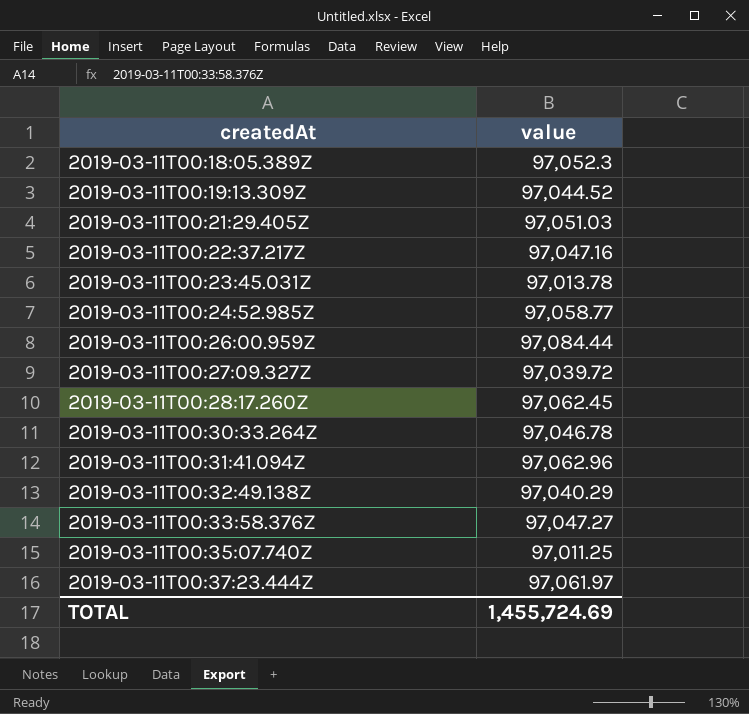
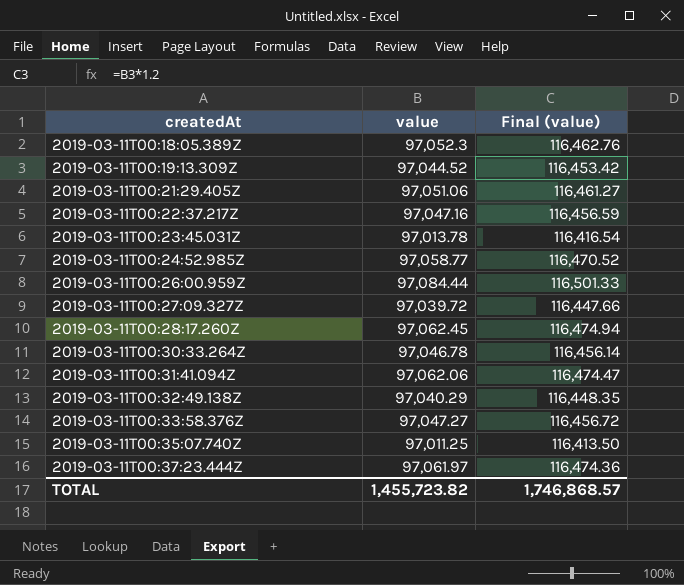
column Final (value) | formula: none -> [value] * 1.2
2019-03-11T00:21:29.405Z | value: 97,051.03 -> 97,051.06
2019-03-11T00:31:41.094Z | value: 97,062.96 -> 97,062.06
TOTAL | value: 1,455,724.69 -> 1,455,723.82

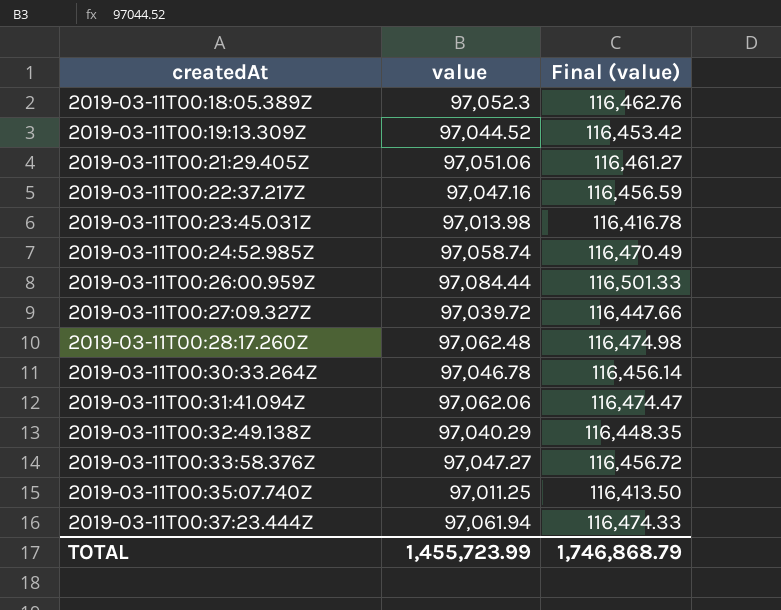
2019-03-11T00:23:45.031Z | value: 97,013.78 -> 97,013.98
2019-03-11T00:23:45.031Z | Final (value): 116,416.54 -> 116,416.78
2019-03-11T00:24:52.985Z | value: 97,058.77 -> 97,058.74
2019-03-11T00:24:52.985Z | Final (value): 116,470.52 -> 116,470.49
2019-03-11T00:28:17.260Z | value: 97,062.45 -> 97,062.48
2019-03-11T00:28:17.260Z | Final (value): 116,474.94 -> 116,474.98
2019-03-11T00:37:23.444Z | value: 97,061.97 -> 97,061.94
2019-03-11T00:37:23.444Z | Final (value): 116,474.36 -> 116,474.33
TOTAL | value: 1,455,723.82 -> 1,455,723.99
TOTAL | Final (value): 1,746,868.57 -> 1,746,868.79

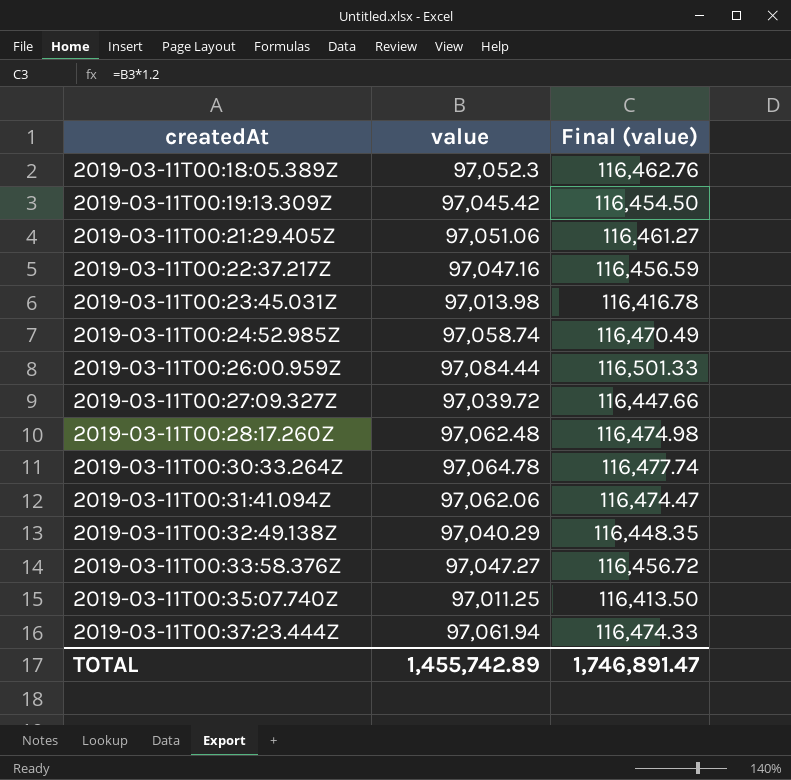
2019-03-11T00:19:13.309Z | value: 97,044.52 -> 97,045.42
2019-03-11T00:19:13.309Z | Final (value): 116,453.42 -> 116,454.50
2019-03-11T00:30:33.264Z | value: 97,046.78 -> 97,064.78
2019-03-11T00:30:33.264Z | Final (value): 116,456.14 -> 116,477.74
TOTAL | value: 1,455,723.99 -> 1,455,742.89
TOTAL | Final (value): 1,746,868.79 -> 1,746,891.47

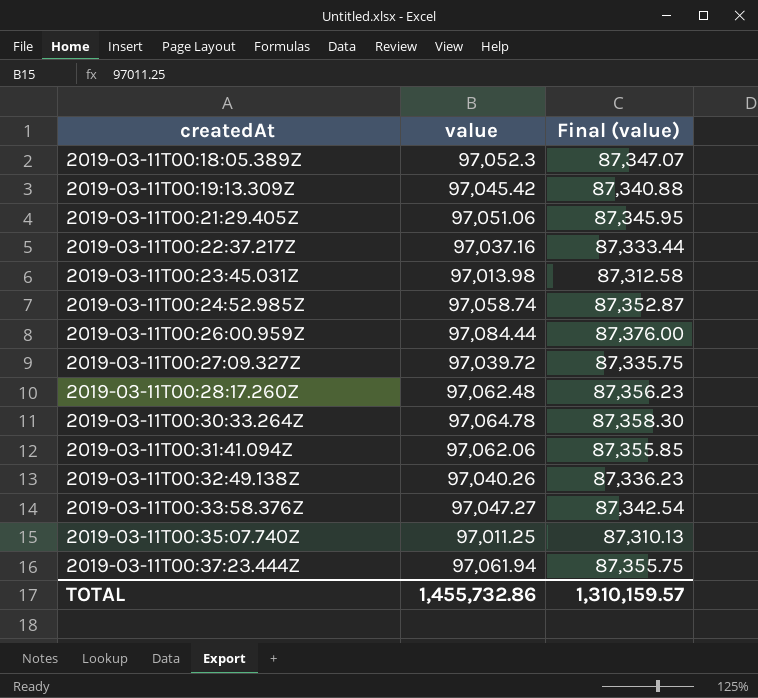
column Final (value) | formula: [value] * 1.2 -> [value] * 0.9
2019-03-11T00:22:37.217Z | value: 97,047.16 -> 97,037.16
2019-03-11T00:32:49.138Z | value: 97,040.29 -> 97,040.26
TOTAL | value: 1,455,742.89 -> 1,455,732.86
TOTAL | Final (value): 1,746,891.47 -> 1,310,159.57

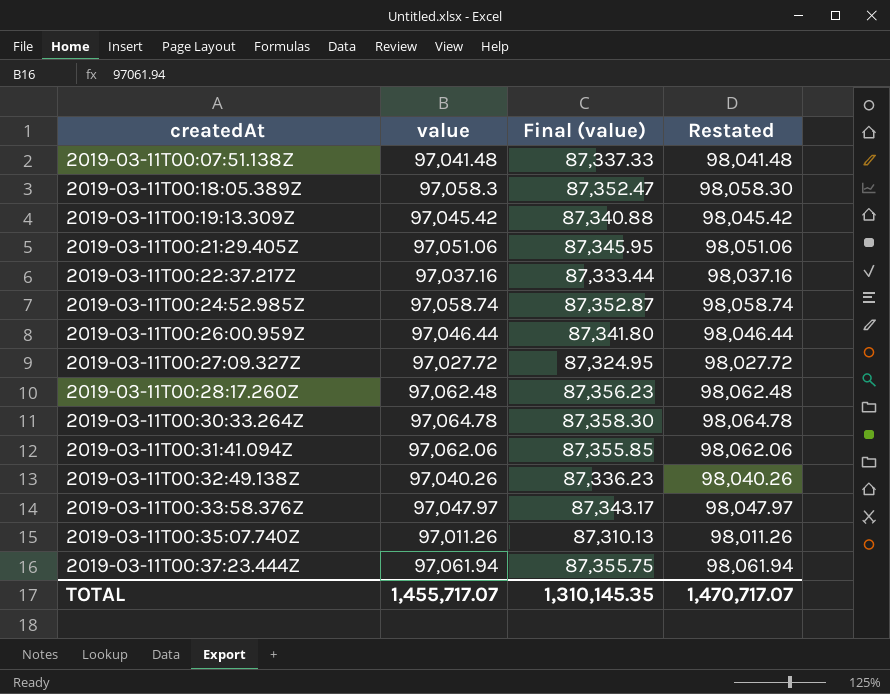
column Restated | formula: none -> [value] + 1000
row 2019-03-11T00:23:45.031Z: 97,013.98 | 87,312.58 -> none
row 2019-03-11T00:07:51.138Z: none -> 97,041.48 | 87,337.33 | 98,041.48
2019-03-11T00:18:05.389Z | value: 97,052.3 -> 97,058.3
2019-03-11T00:18:05.389Z | Final (value): 87,347.07 -> 87,352.47
2019-03-11T00:26:00.959Z | value: 97,084.44 -> 97,046.44
2019-03-11T00:26:00.959Z | Final (value): 87,376.00 -> 87,341.80
2019-03-11T00:27:09.327Z | value: 97,039.72 -> 97,027.72
2019-03-11T00:27:09.327Z | Final (value): 87,335.75 -> 87,324.95
2019-03-11T00:33:58.376Z | value: 97,047.27 -> 97,047.97
2019-03-11T00:33:58.376Z | Final (value): 87,342.54 -> 87,343.17
2019-03-11T00:35:07.740Z | value: 97,011.25 -> 97,011.26
TOTAL | value: 1,455,732.86 -> 1,455,717.07
TOTAL | Final (value): 1,310,159.57 -> 1,310,145.35

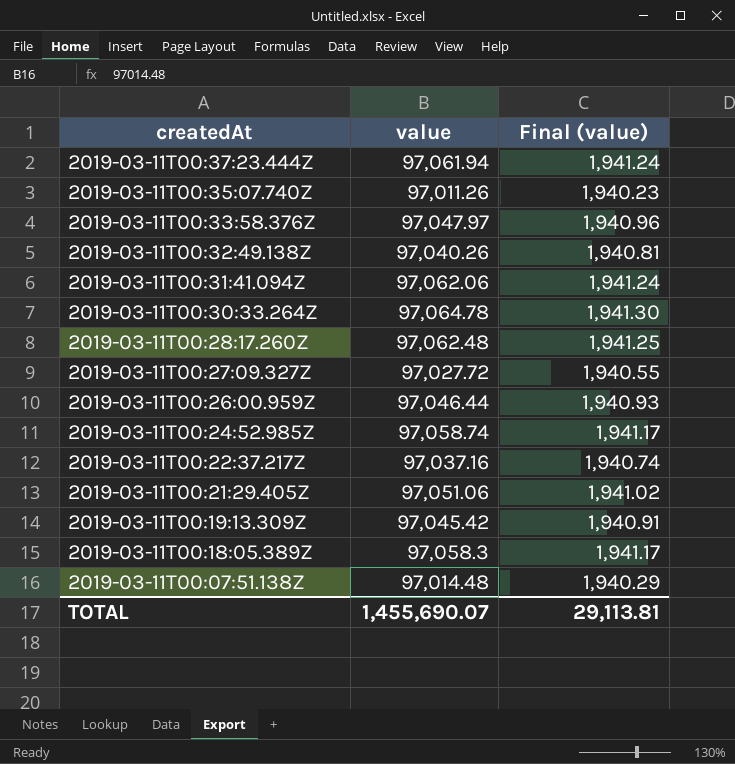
row order: createdAt ascending -> createdAt descending
column Restated | formula: [value] + 1000 -> none
column Final (value) | formula: [value] * 0.9 -> [value] * 0.02
2019-03-11T00:07:51.138Z | value: 97,041.48 -> 97,014.48
TOTAL | value: 1,455,717.07 -> 1,455,690.07
TOTAL | Final (value): 1,310,145.35 -> 29,113.81

